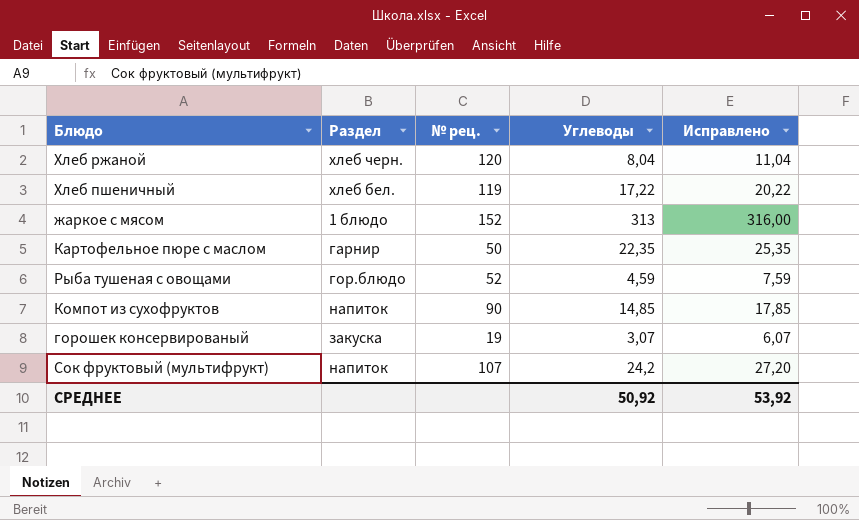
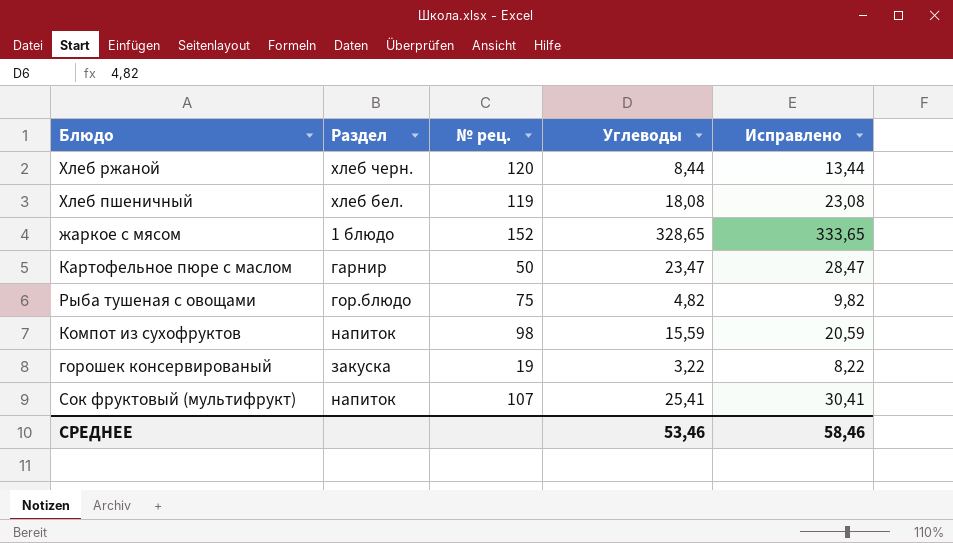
column Исправлено | formula: [Углеводы] + 3 -> [Углеводы] + 5
Хлеб ржаной | Углеводы: 8,04 -> 8,44
Хлеб пшеничный | Углеводы: 17,22 -> 18,08
жаркое с мясом | Углеводы: 313 -> 328,65
Картофельное пюре с маслом | Углеводы: 22,35 -> 23,47
Рыба тушеная с овощами | № рец.: 52 -> 75
Рыба тушеная с овощами | Углеводы: 4,59 -> 4,82
Компот из сухофруктов | № рец.: 90 -> 98
Компот из сухофруктов | Углеводы: 14,85 -> 15,59
горошек консервированый | Углеводы: 3,07 -> 3,22
Сок фруктовый (мультифрукт) | Углеводы: 24,2 -> 25,41
СРЕДНЕЕ | Углеводы: 50,92 -> 53,46
СРЕДНЕЕ | Исправлено: 53,92 -> 58,46

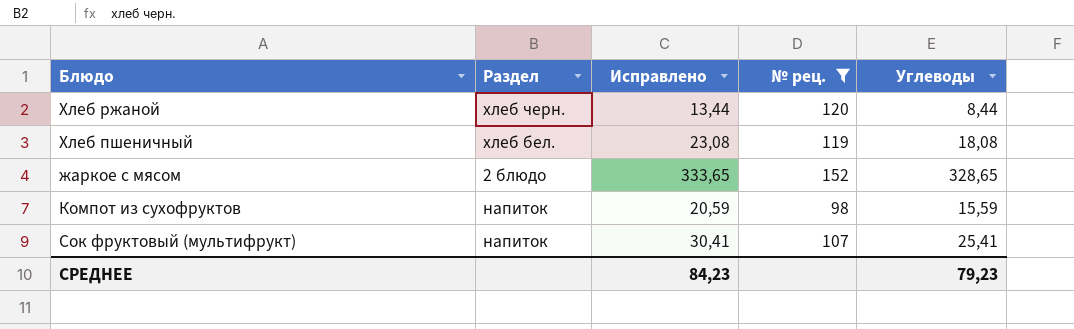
filter: none -> № рец. >= 98
column Исправлено | position: 5 -> 3
жаркое с мясом | Раздел: 1 блюдо -> 2 блюдо
СРЕДНЕЕ | Исправлено: 58,46 -> 84,23
СРЕДНЕЕ | Углеводы: 53,46 -> 79,23

